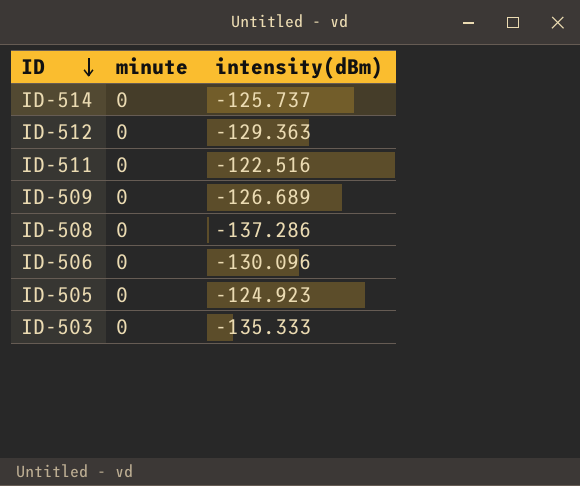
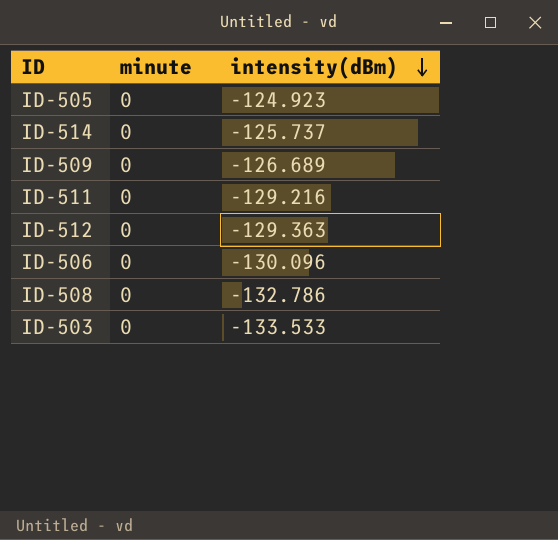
row order: ID descending -> intensity(dBm) descending
ID-511 | intensity(dBm): -122.516 -> -129.216
ID-508 | intensity(dBm): -137.286 -> -132.786
ID-503 | intensity(dBm): -135.333 -> -133.533

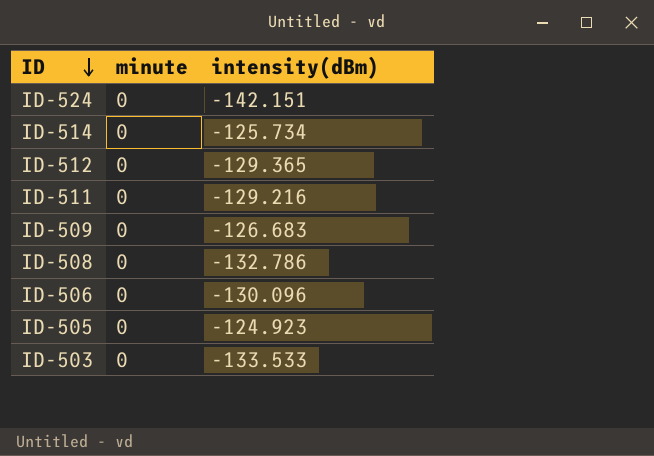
row order: intensity(dBm) descending -> ID descending
row ID-524: none -> 0 | -142.151
ID-514 | intensity(dBm): -125.737 -> -125.734
ID-512 | intensity(dBm): -129.363 -> -129.365
ID-509 | intensity(dBm): -126.689 -> -126.683

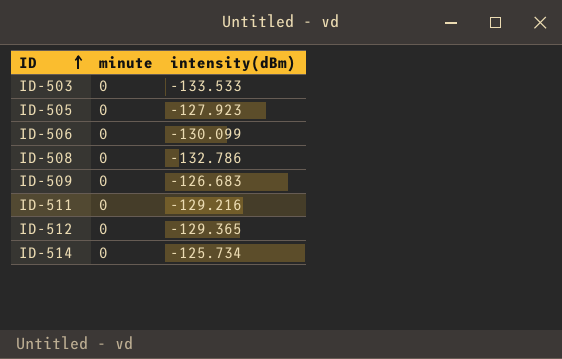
row order: ID descending -> ID ascending
row ID-524: 0 | -142.151 -> none
ID-505 | intensity(dBm): -124.923 -> -127.923
ID-506 | intensity(dBm): -130.096 -> -130.099

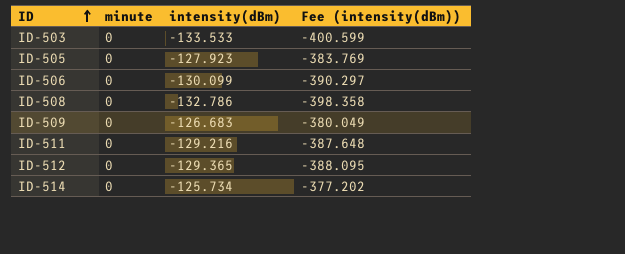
column Fee (intensity(dBm)) | formula: none -> [intensity(dBm)] * 3

